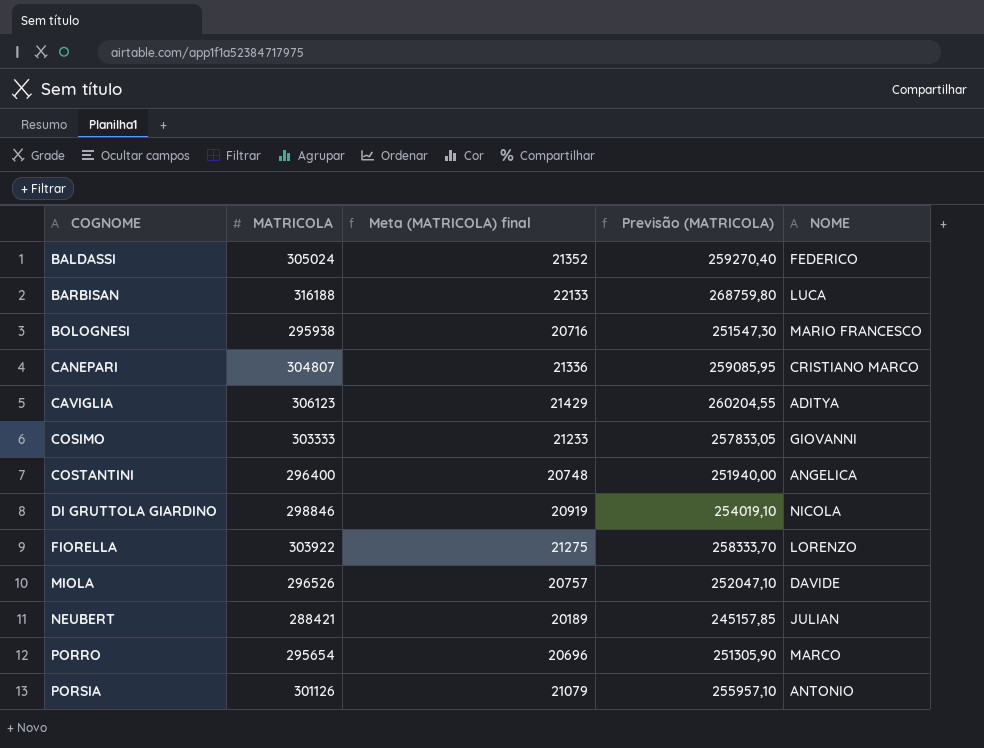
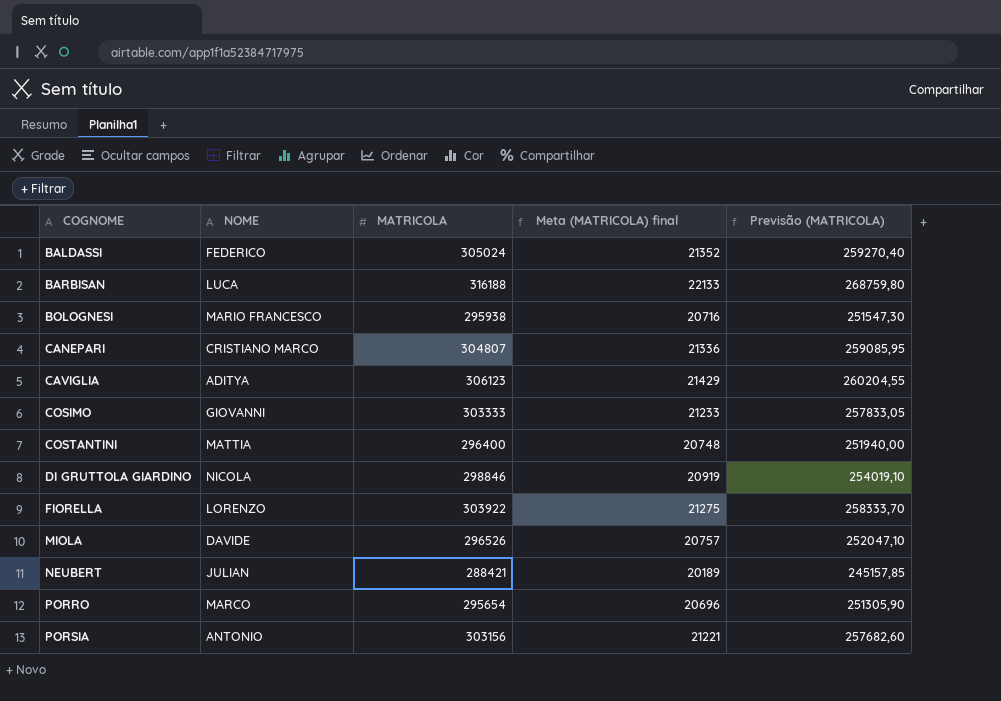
column NOME | position: 5 -> 2
COSTANTINI | NOME: ANGELICA -> MATTIA
PORSIA | MATRICOLA: 301126 -> 303156
PORSIA | Meta (MATRICOLA) final: 21079 -> 21221
PORSIA | Previsão (MATRICOLA): 255957,10 -> 257682,60

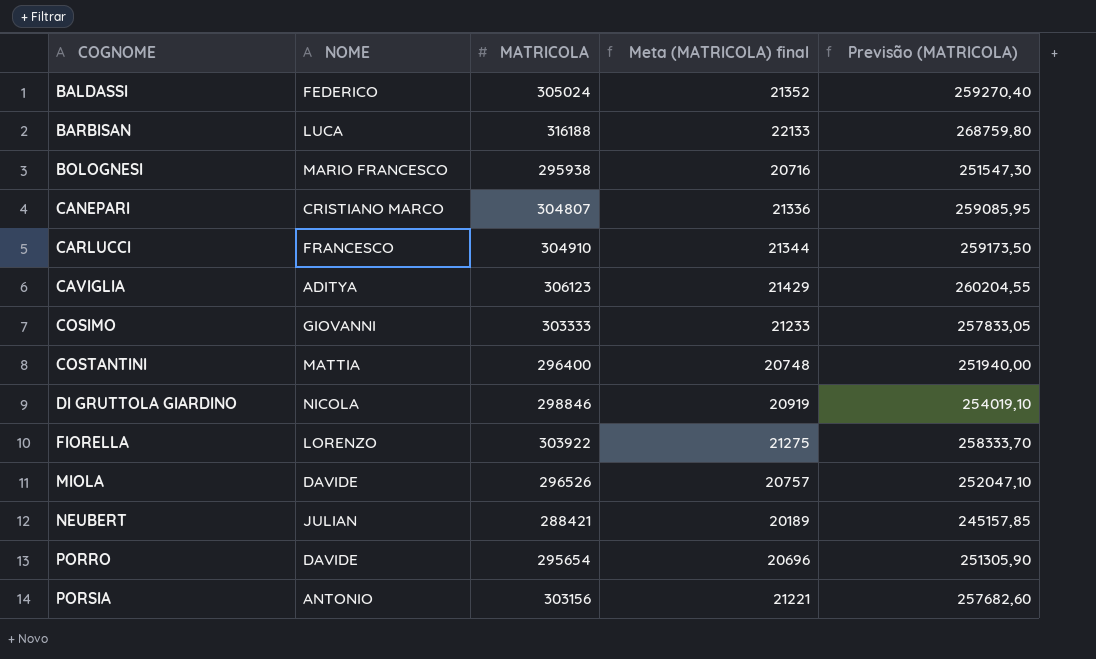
row CARLUCCI: none -> FRANCESCO | 304910 | 21344 | 259173,50
PORRO | NOME: MARCO -> DAVIDE

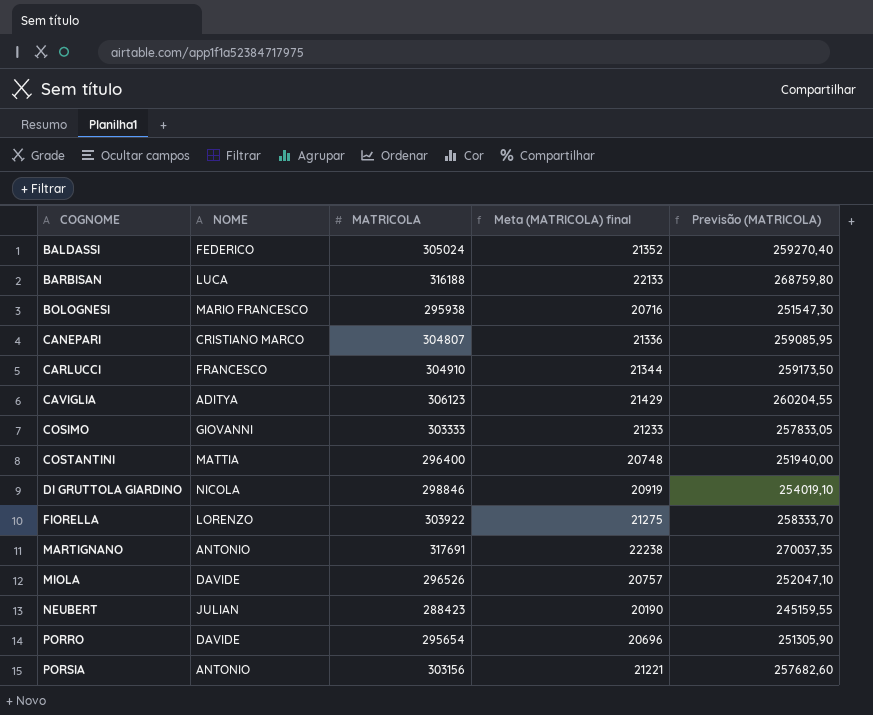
row MARTIGNANO: none -> ANTONIO | 317691 | 22238 | 270037,35
NEUBERT | MATRICOLA: 288421 -> 288423
NEUBERT | Meta (MATRICOLA) final: 20189 -> 20190
NEUBERT | Previsão (MATRICOLA): 245157,85 -> 245159,55

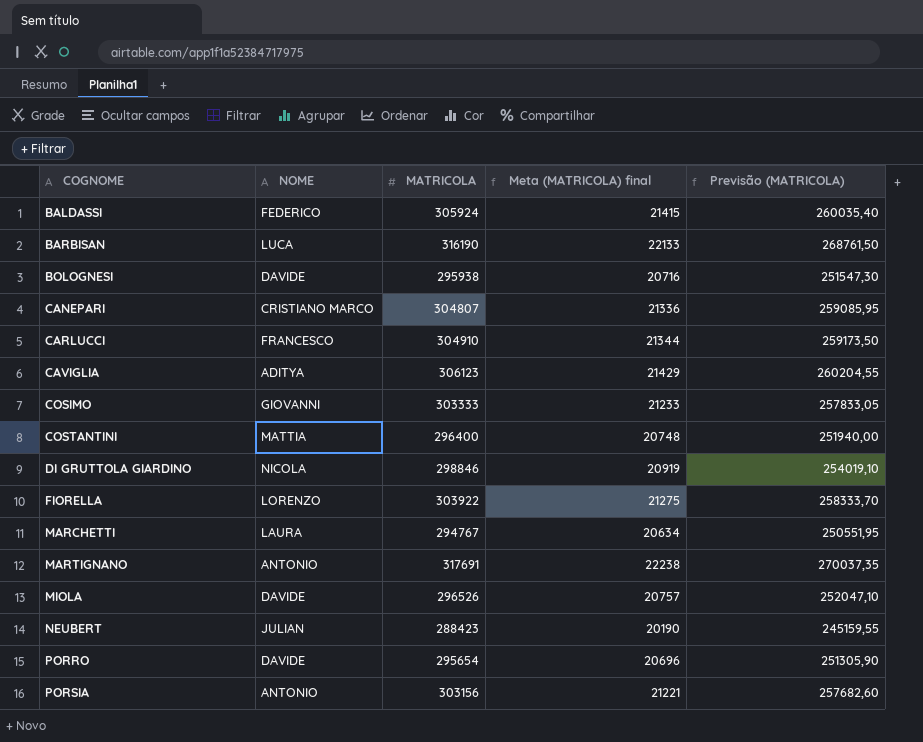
BALDASSI | MATRICOLA: 305024 -> 305924
BALDASSI | Meta (MATRICOLA) final: 21352 -> 21415
BALDASSI | Previsão (MATRICOLA): 259270,40 -> 260035,40
BARBISAN | MATRICOLA: 316188 -> 316190
BARBISAN | Previsão (MATRICOLA): 268759,80 -> 268761,50
BOLOGNESI | NOME: MARIO FRANCESCO -> DAVIDE
row MARCHETTI: none -> LAURA | 294767 | 20634 | 250551,95

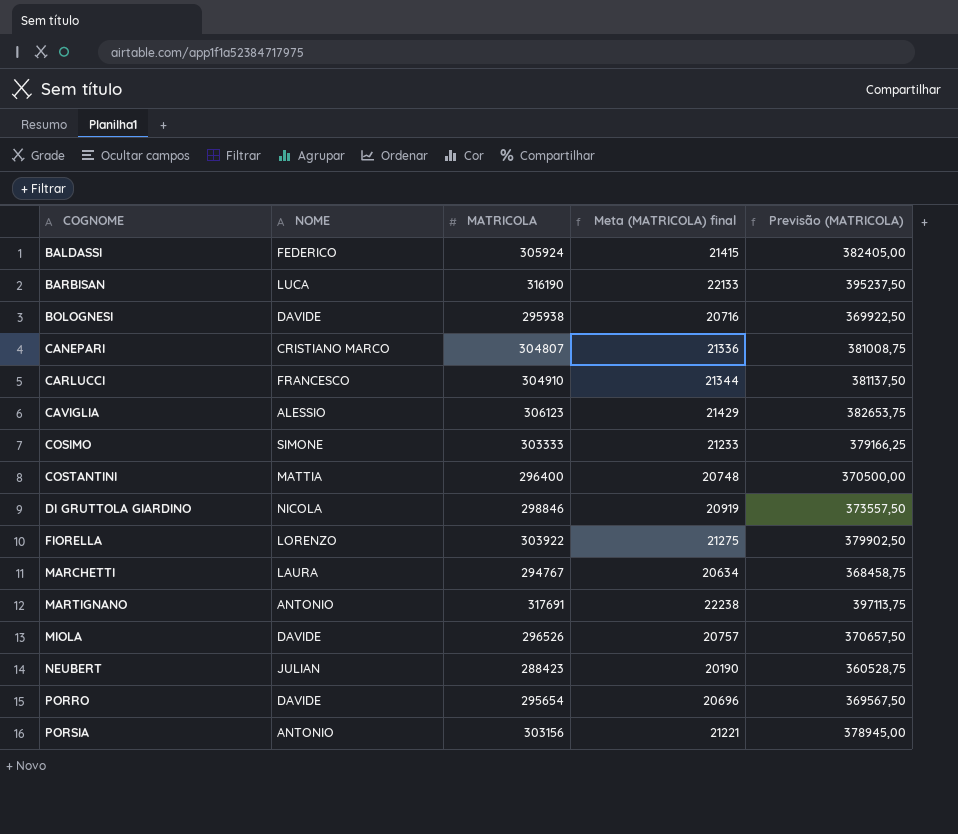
column Previsão (MATRICOLA) | formula: [MATRICOLA] * 0,85 -> [MATRICOLA] * 1,25
CAVIGLIA | NOME: ADITYA -> ALESSIO
COSIMO | NOME: GIOVANNI -> SIMONE

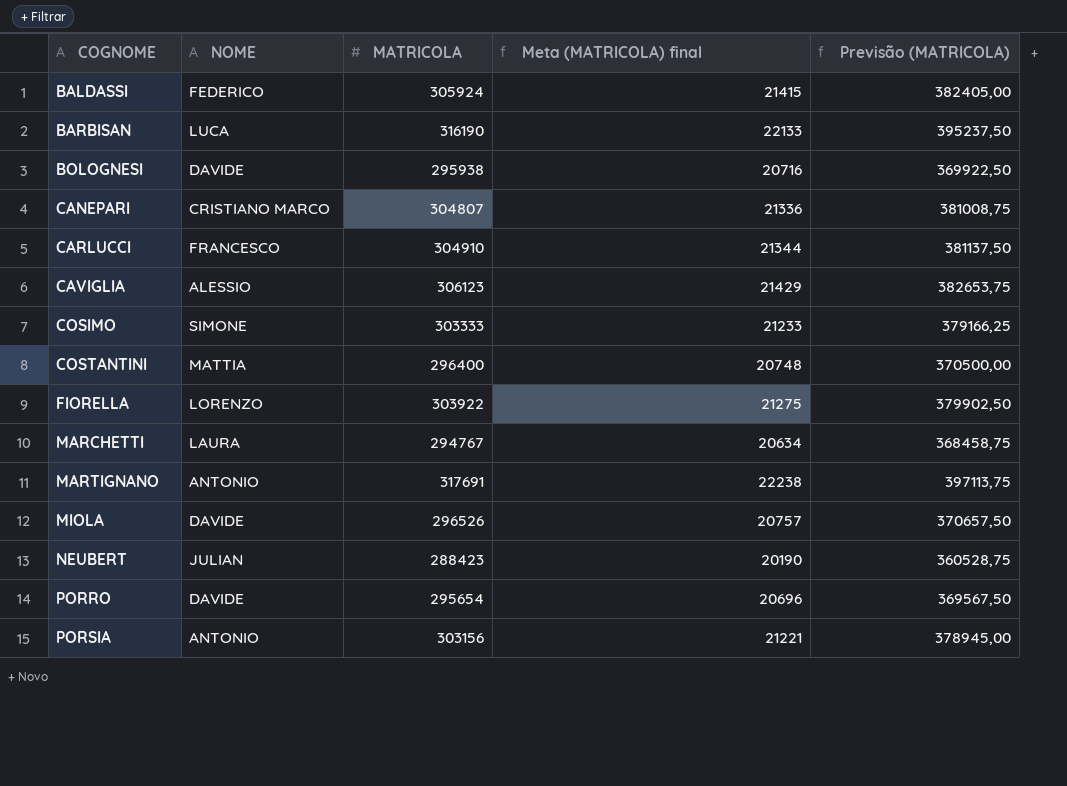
row DI GRUTTOLA GIARDINO: NICOLA | 298846 | 20919 | 373557,50 -> none

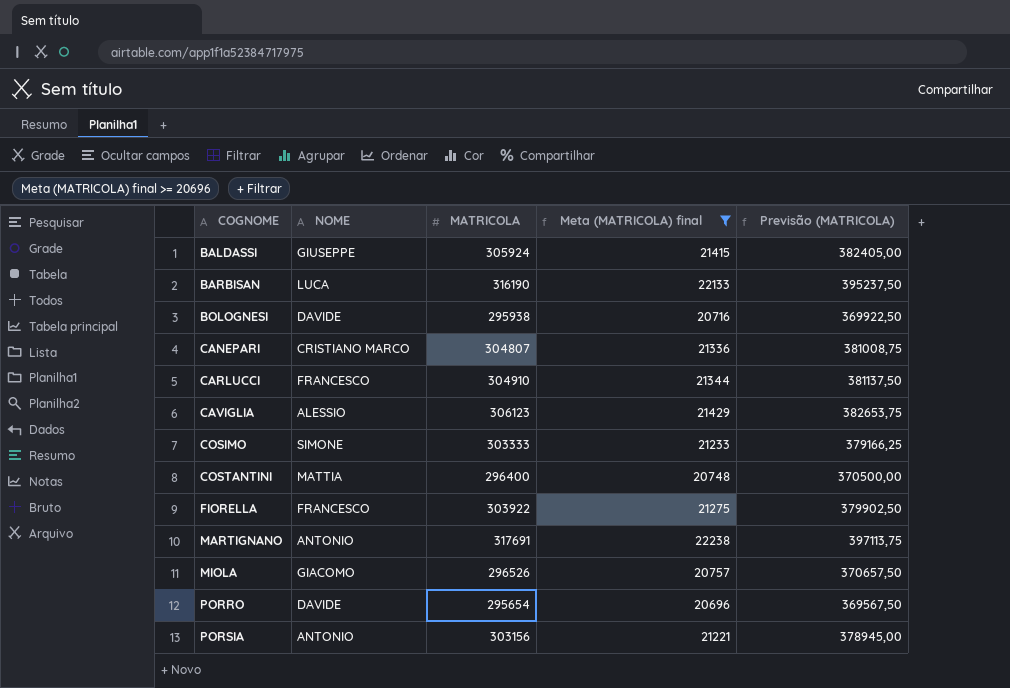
filter: none -> Meta (MATRICOLA) final >= 20696
BALDASSI | NOME: FEDERICO -> GIUSEPPE
FIORELLA | NOME: LORENZO -> FRANCESCO
MIOLA | NOME: DAVIDE -> GIACOMO

